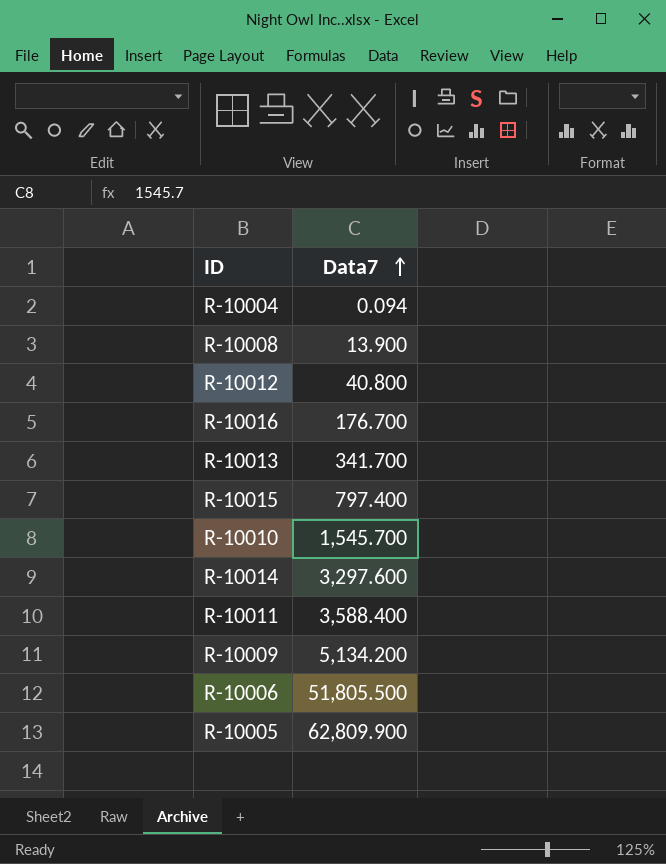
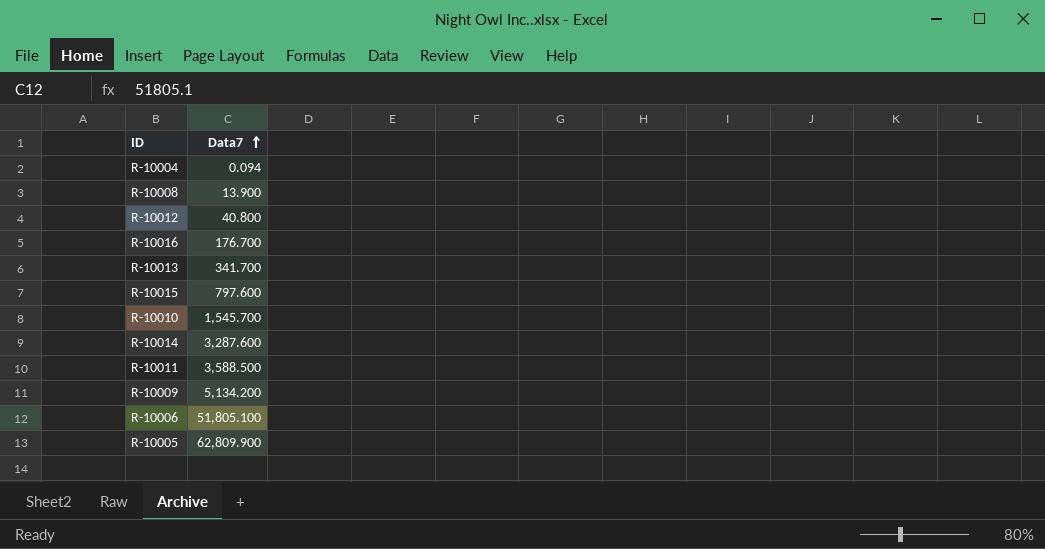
R-10015 | Data7: 797.400 -> 797.600
R-10014 | Data7: 3,297.600 -> 3,287.600
R-10011 | Data7: 3,588.400 -> 3,588.500
R-10006 | Data7: 51,805.500 -> 51,805.100

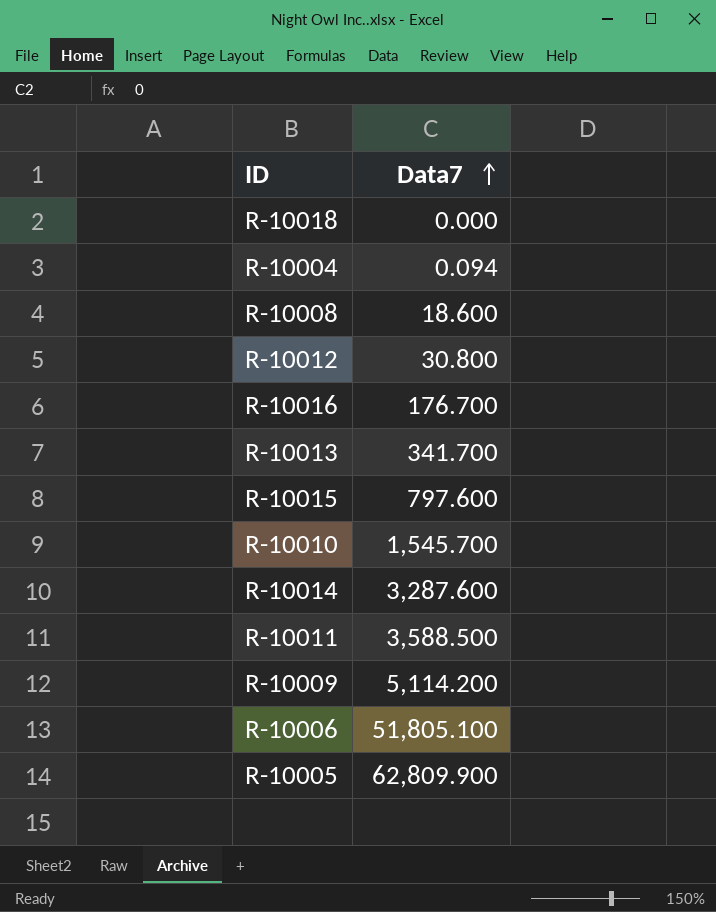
row R-10018: none -> 0.000
R-10008 | Data7: 13.900 -> 18.600
R-10012 | Data7: 40.800 -> 30.800
R-10009 | Data7: 5,134.200 -> 5,114.200

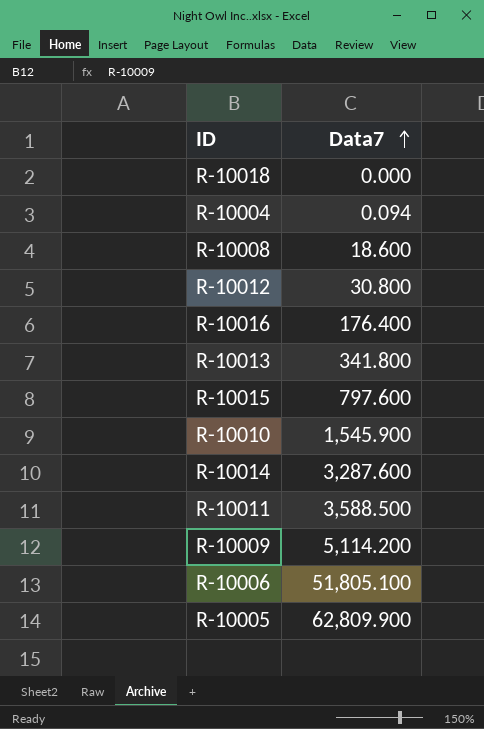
R-10016 | Data7: 176.700 -> 176.400
R-10013 | Data7: 341.700 -> 341.800
R-10010 | Data7: 1,545.700 -> 1,545.900

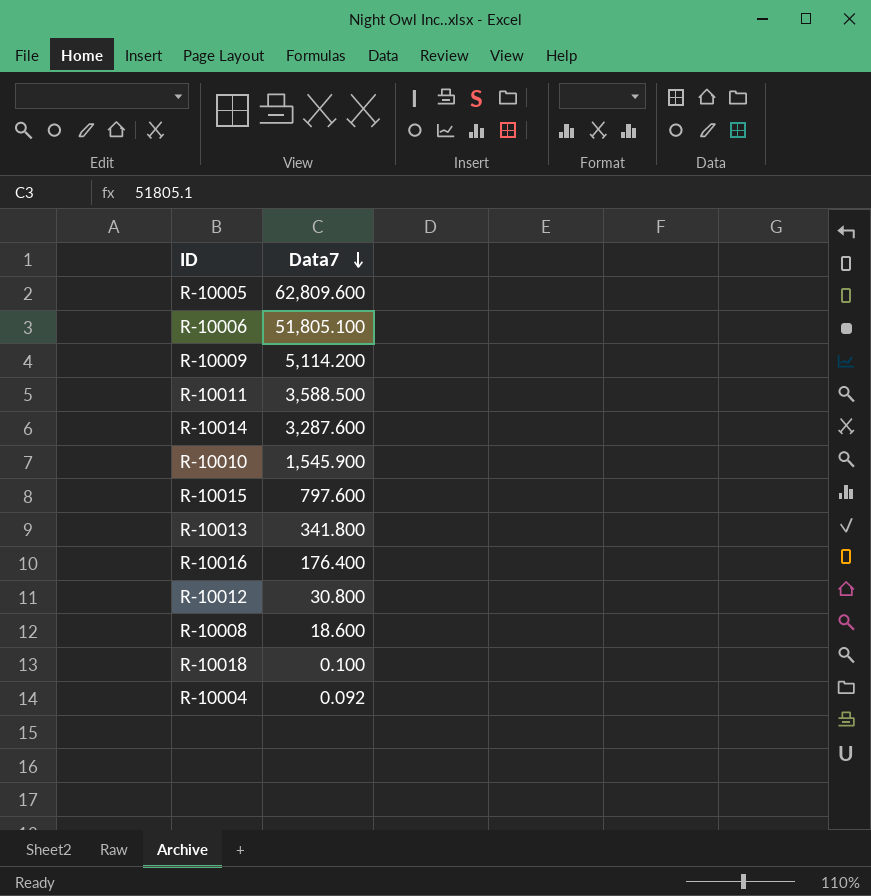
row order: Data7 ascending -> Data7 descending
R-10005 | Data7: 62,809.900 -> 62,809.600
R-10018 | Data7: 0.000 -> 0.100
R-10004 | Data7: 0.094 -> 0.092

